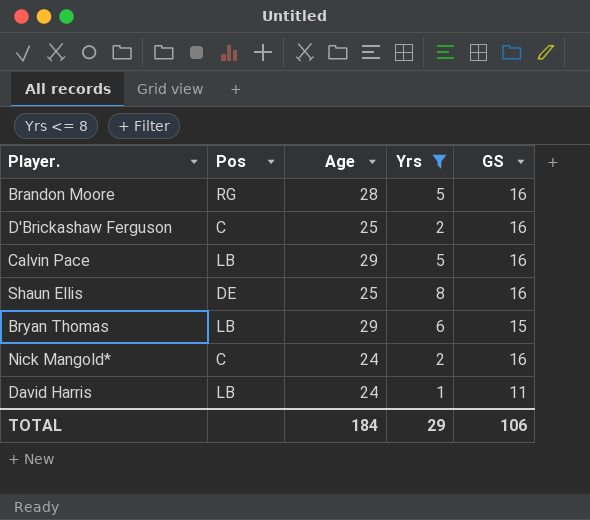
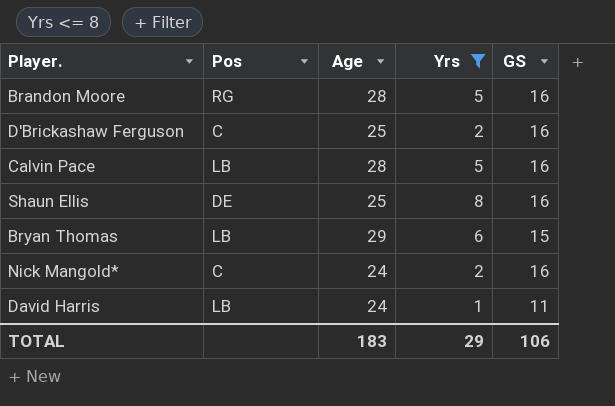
Calvin Pace | Age: 29 -> 28
TOTAL | Age: 184 -> 183

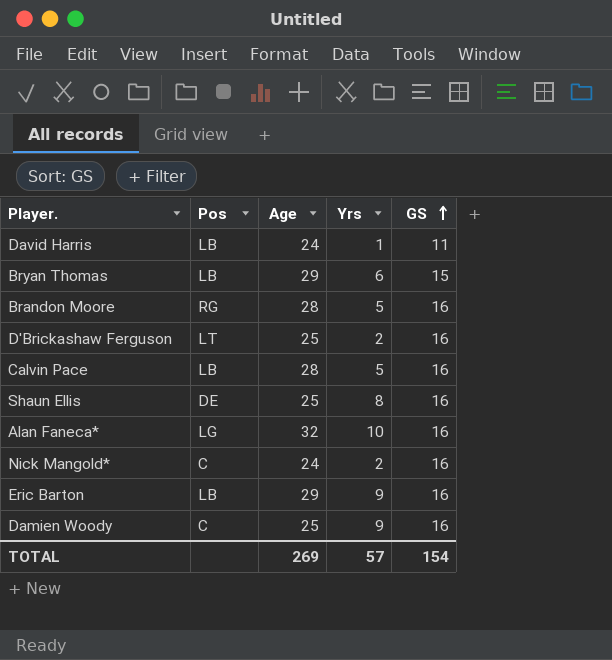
filter: Yrs <= 8 -> none
row order: none -> GS ascending
D'Brickashaw Ferguson | Pos: C -> LT
TOTAL | Age: 183 -> 269
TOTAL | Yrs: 29 -> 57
TOTAL | GS: 106 -> 154

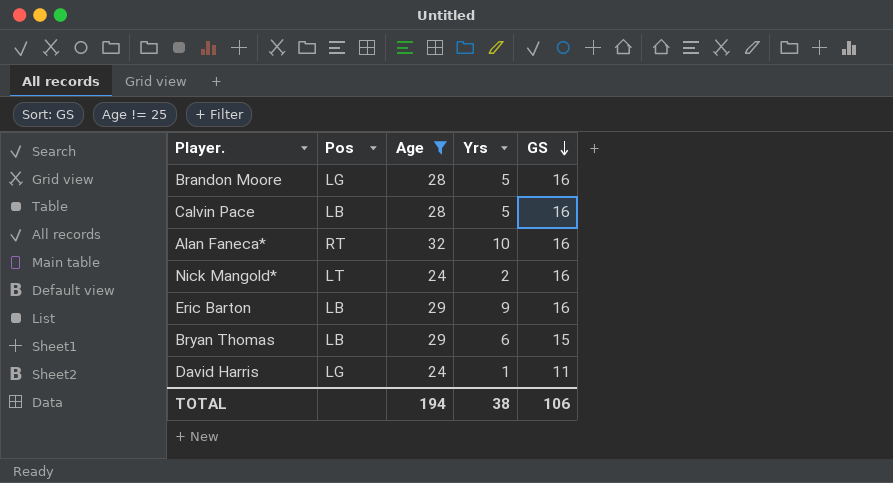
filter: none -> Age != 25
row order: GS ascending -> GS descending
Brandon Moore | Pos: RG -> LG
Alan Faneca* | Pos: LG -> RT
Nick Mangold* | Pos: C -> LT
David Harris | Pos: LB -> LG
TOTAL | Age: 269 -> 194
TOTAL | Yrs: 57 -> 38
TOTAL | GS: 154 -> 106

